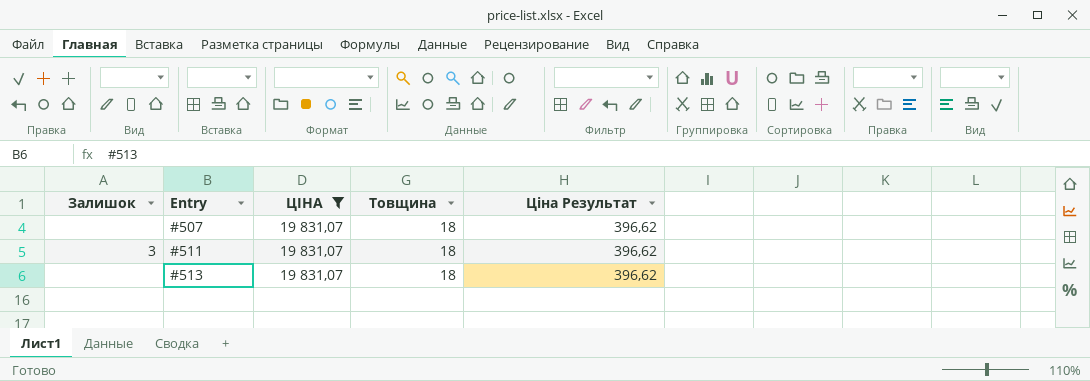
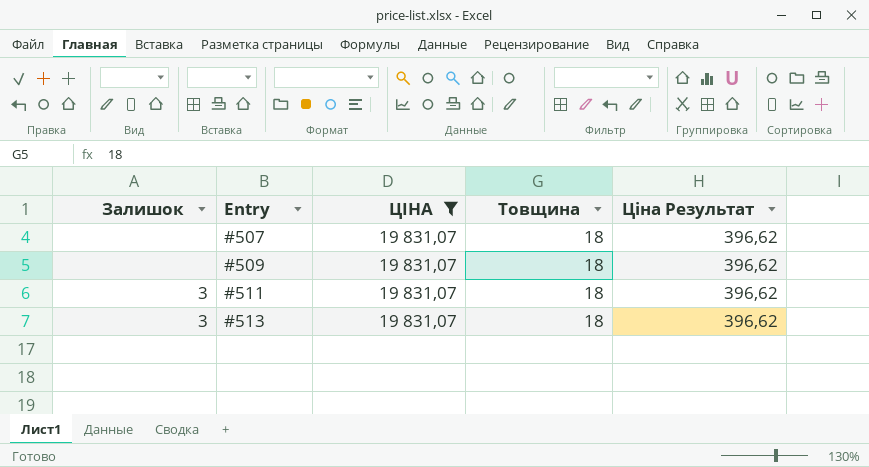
row #509: none -> none | 19 831,07 | 18 | 396,62
#513 | Залишок: none -> 3

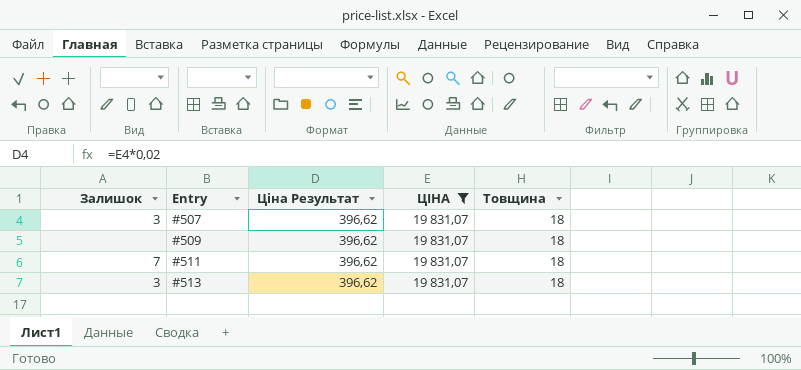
column Ціна Результат | position: 5 -> 3
#507 | Залишок: none -> 3
#511 | Залишок: 3 -> 7

